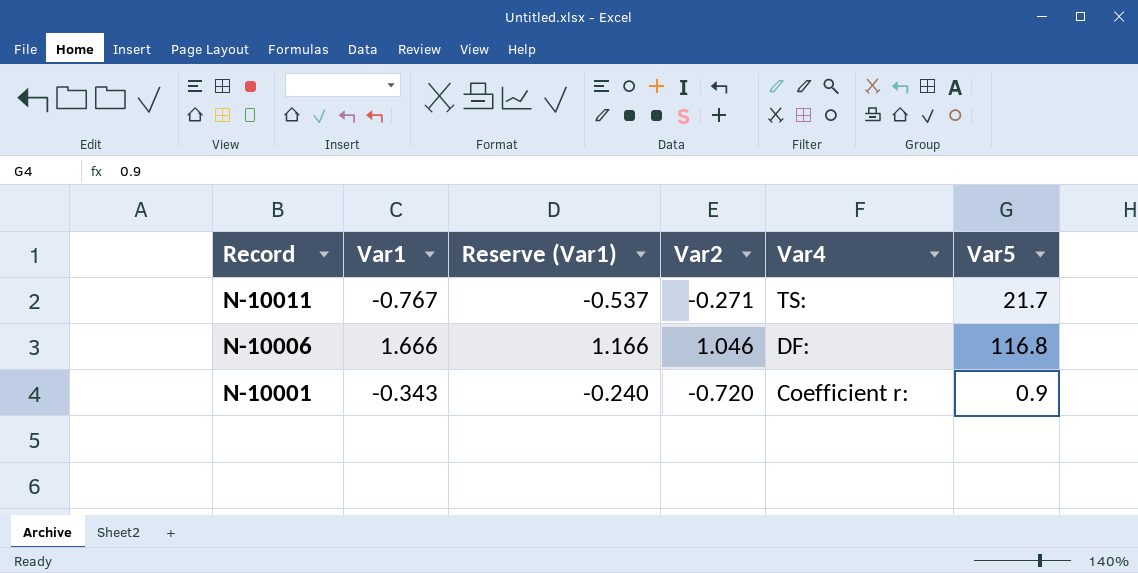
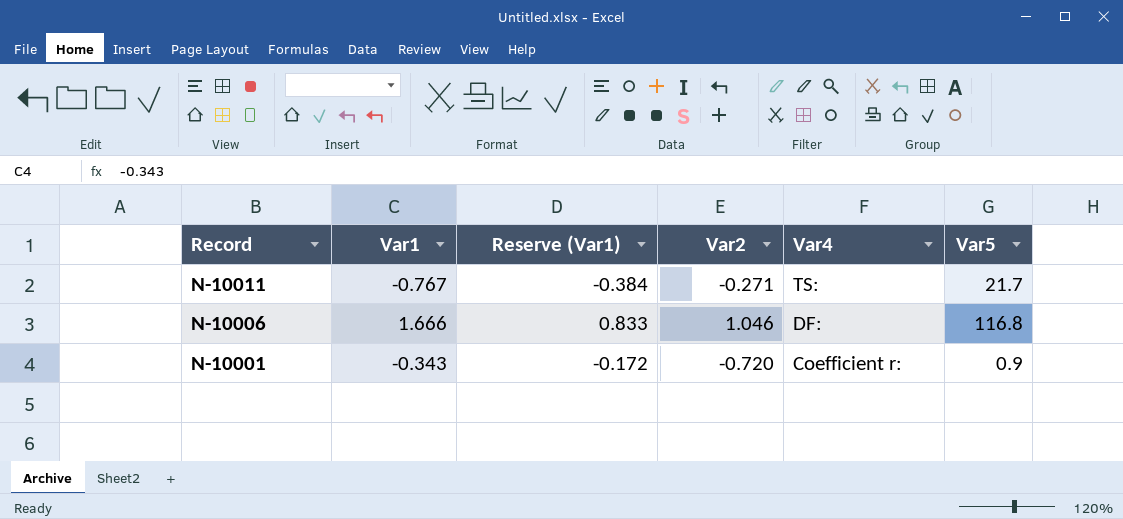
column Reserve (Var1) | formula: [Var1] * 0.7 -> [Var1] * 0.5

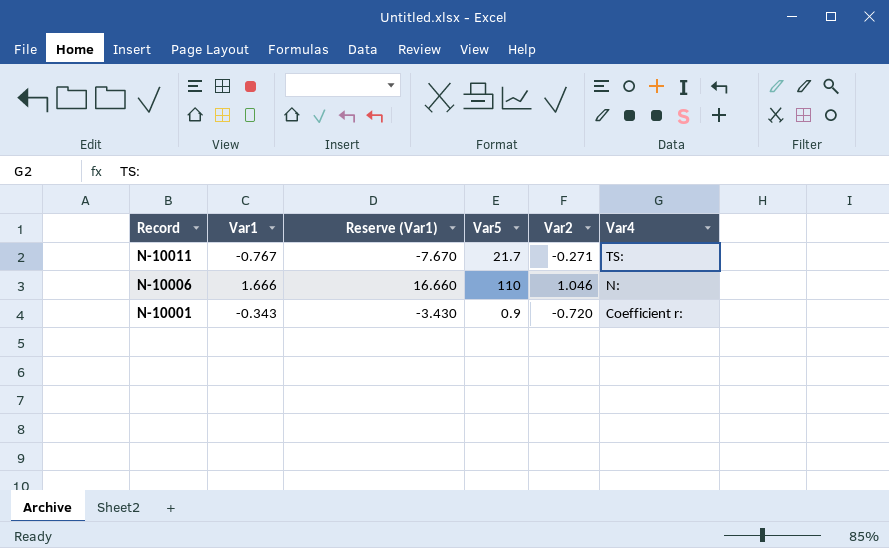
column Reserve (Var1) | formula: [Var1] * 0.5 -> [Var1] * 10
column Var5 | position: 6 -> 4
N-10006 | Var5: 116.8 -> 110
N-10006 | Var4: DF: -> N:

